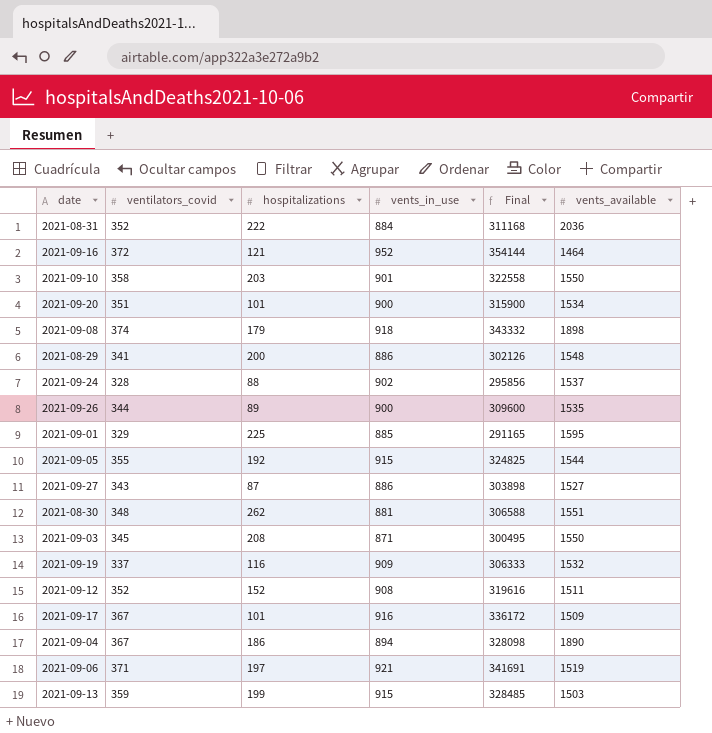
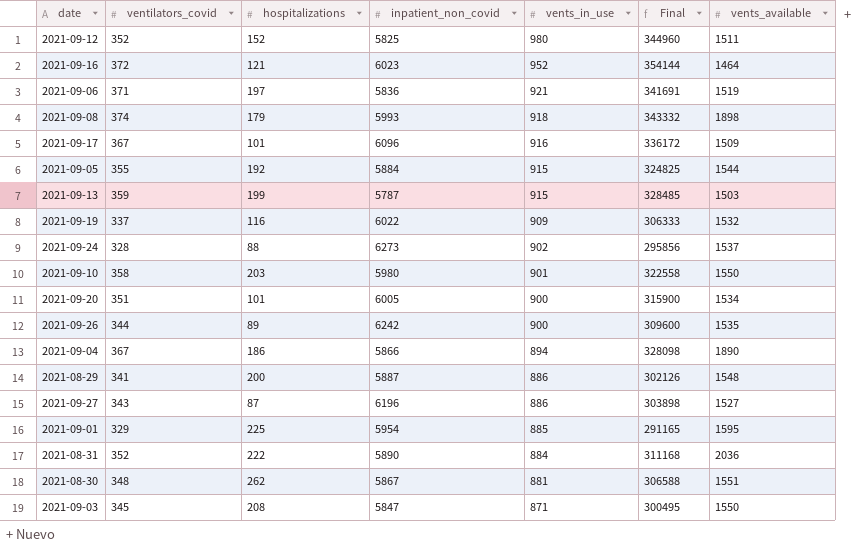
row order: none -> vents_in_use descending
column inpatient_non_covid | position: none -> 4
2021-09-12 | vents_in_use: 908 -> 980
2021-09-12 | Final: 319616 -> 344960

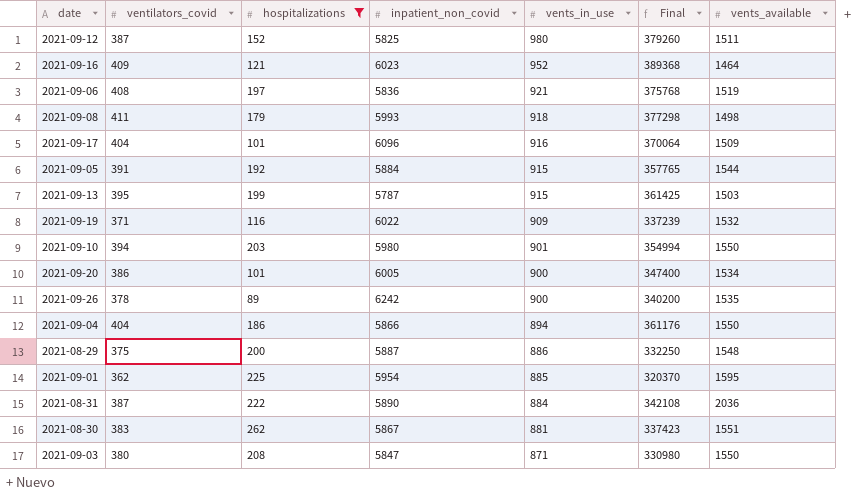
filter: none -> hospitalizations >= 89
2021-09-12 | ventilators_covid: 352 -> 387
2021-09-12 | Final: 344960 -> 379260
2021-09-16 | ventilators_covid: 372 -> 409
2021-09-16 | Final: 354144 -> 389368
2021-09-06 | ventilators_covid: 371 -> 408
2021-09-06 | Final: 341691 -> 375768
2021-09-08 | ventilators_covid: 374 -> 411
2021-09-08 | Final: 343332 -> 377298
2021-09-08 | vents_available: 1898 -> 1498
2021-09-17 | ventilators_covid: 367 -> 404
2021-09-17 | Final: 336172 -> 370064
2021-09-05 | ventilators_covid: 355 -> 391
2021-09-05 | Final: 324825 -> 357765
2021-09-13 | ventilators_covid: 359 -> 395
2021-09-13 | Final: 328485 -> 361425
2021-09-19 | ventilators_covid: 337 -> 371
2021-09-19 | Final: 306333 -> 337239
2021-09-10 | ventilators_covid: 358 -> 394
2021-09-10 | Final: 322558 -> 354994
2021-09-20 | ventilators_covid: 351 -> 386
2021-09-20 | Final: 315900 -> 347400
2021-09-26 | ventilators_covid: 344 -> 378
2021-09-26 | Final: 309600 -> 340200
2021-09-04 | ventilators_covid: 367 -> 404
2021-09-04 | Final: 328098 -> 361176
2021-09-04 | vents_available: 1890 -> 1550
2021-08-29 | ventilators_covid: 341 -> 375
2021-08-29 | Final: 302126 -> 332250
2021-09-01 | ventilators_covid: 329 -> 362
2021-09-01 | Final: 291165 -> 320370
2021-08-31 | ventilators_covid: 352 -> 387
2021-08-31 | Final: 311168 -> 342108
2021-08-30 | ventilators_covid: 348 -> 383
2021-08-30 | Final: 306588 -> 337423
2021-09-03 | ventilators_covid: 345 -> 380
2021-09-03 | Final: 300495 -> 330980

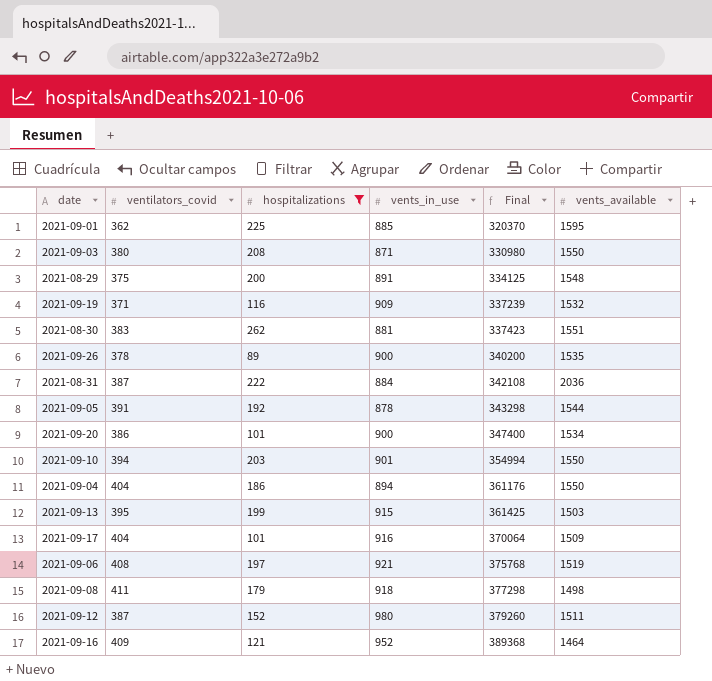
row order: vents_in_use descending -> Final ascending
column inpatient_non_covid | position: 4 -> none
2021-08-29 | vents_in_use: 886 -> 891
2021-08-29 | Final: 332250 -> 334125
2021-09-05 | vents_in_use: 915 -> 878
2021-09-05 | Final: 357765 -> 343298

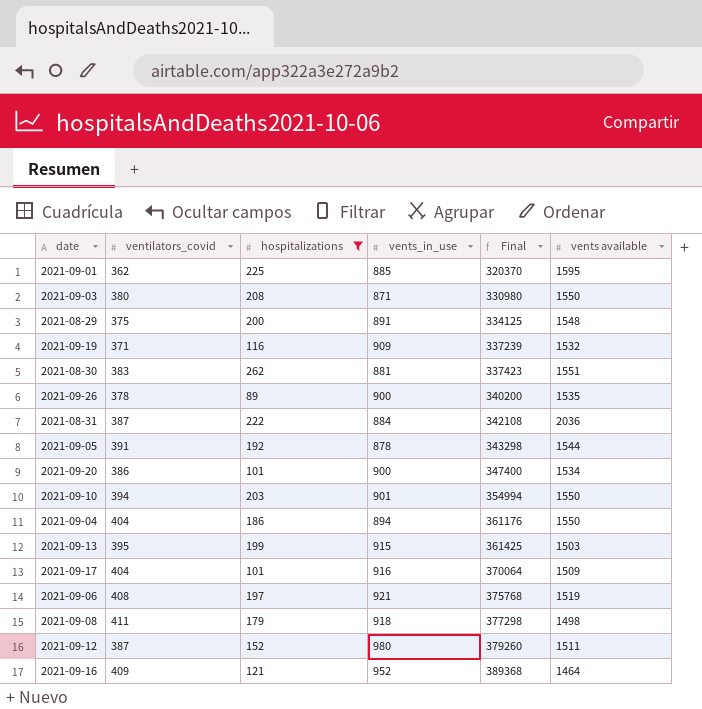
column name: vents_available -> vents available

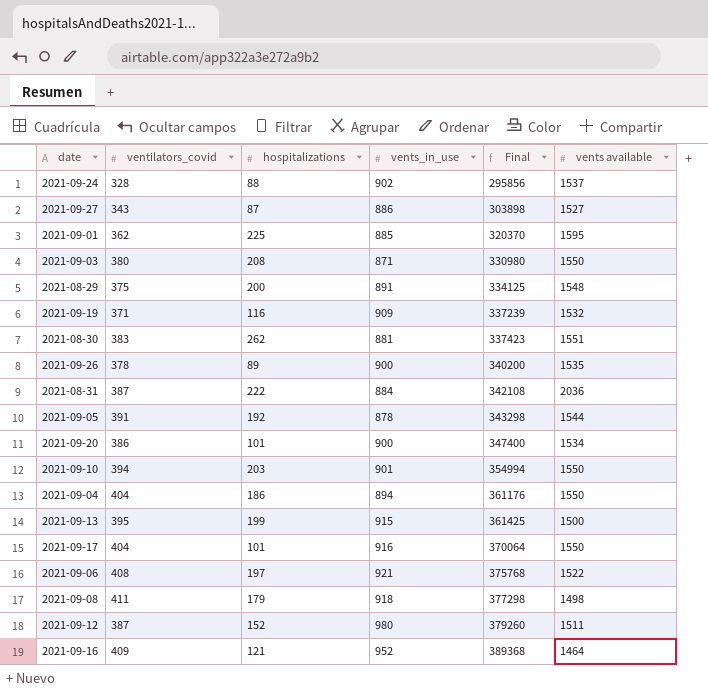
filter: hospitalizations >= 89 -> none
2021-09-13 | vents available: 1503 -> 1500
2021-09-17 | vents available: 1509 -> 1550
2021-09-06 | vents available: 1519 -> 1522

